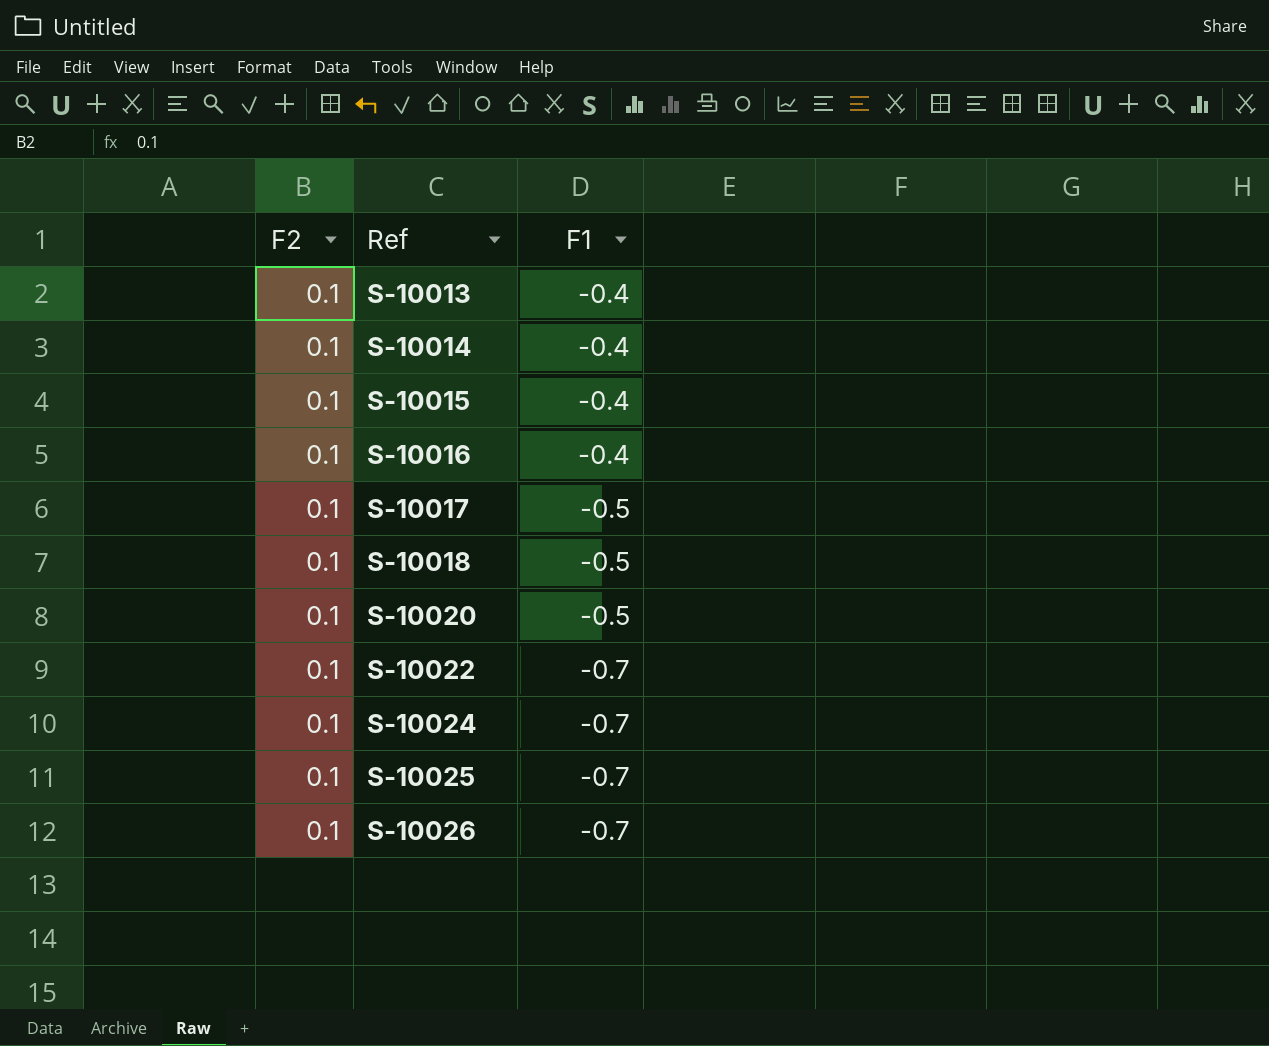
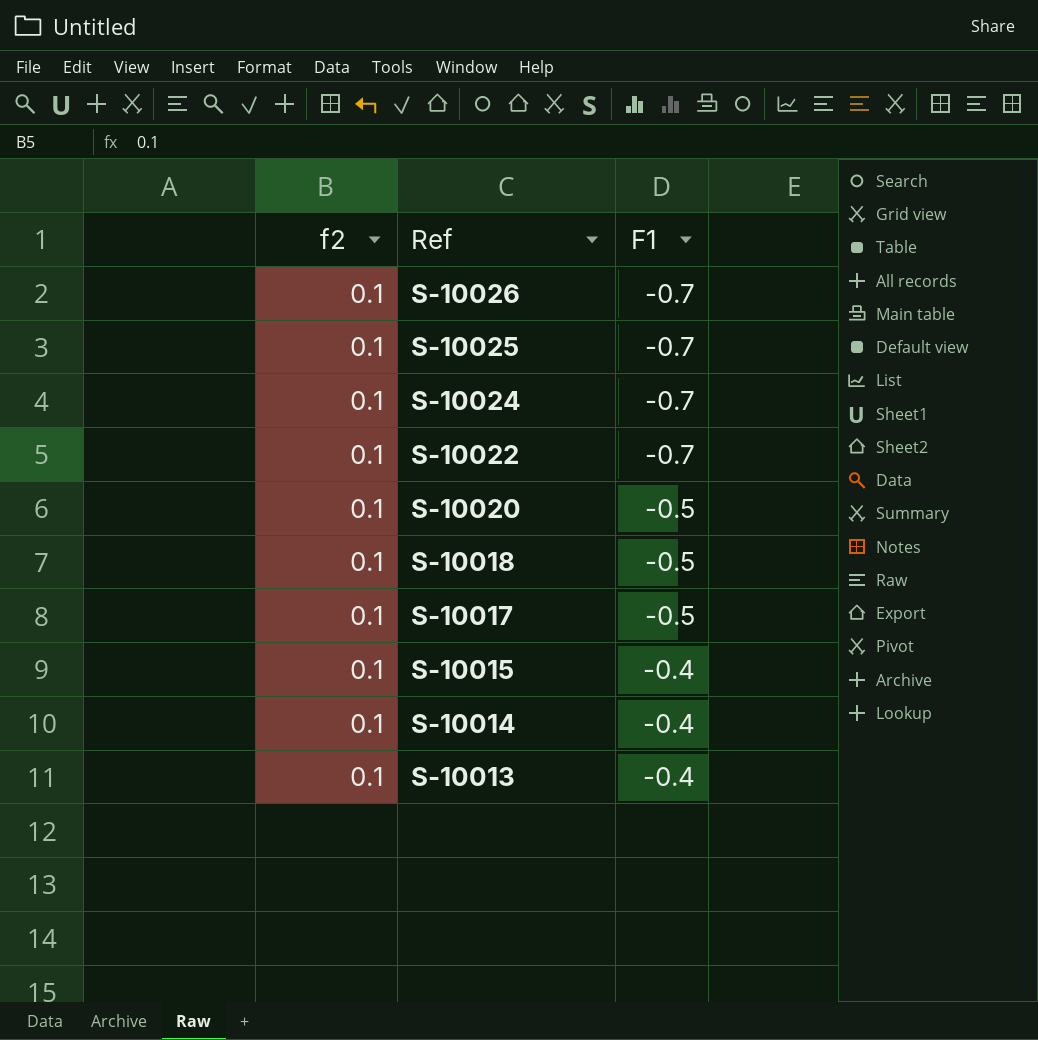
row order: Ref ascending -> Ref descending
column name: F2 -> f2
row S-10016: 0.1 | -0.4 -> none

